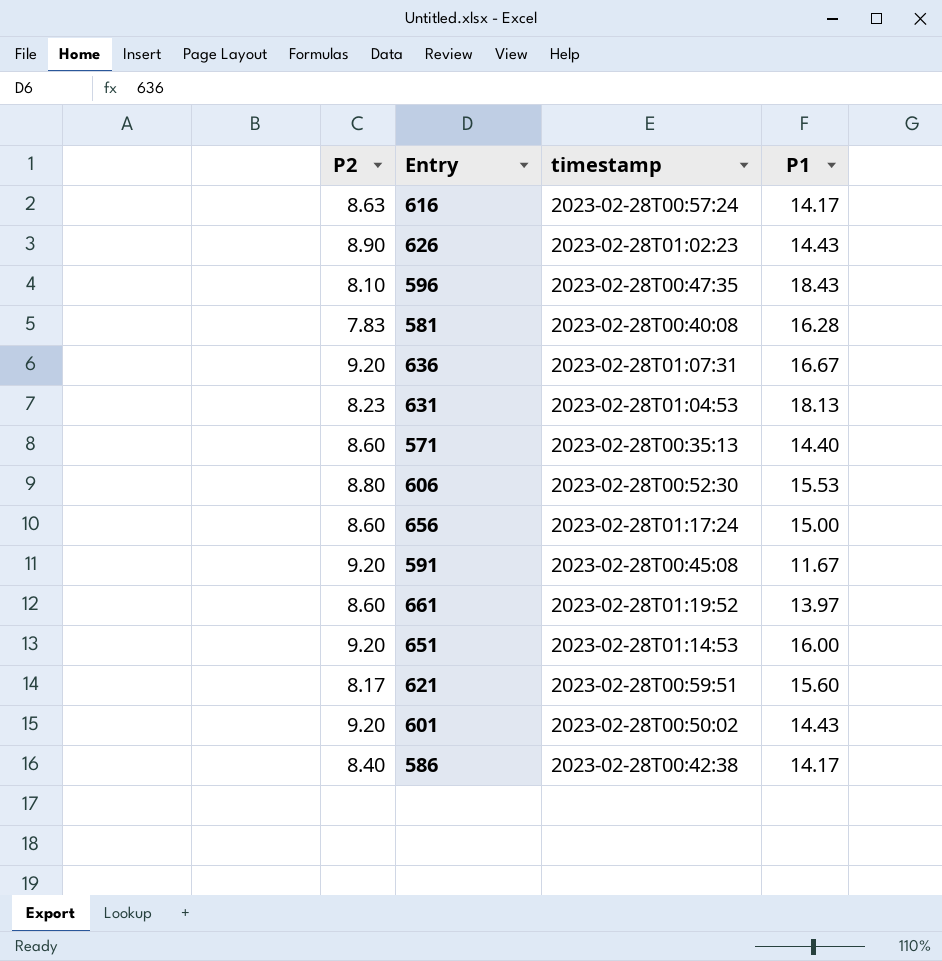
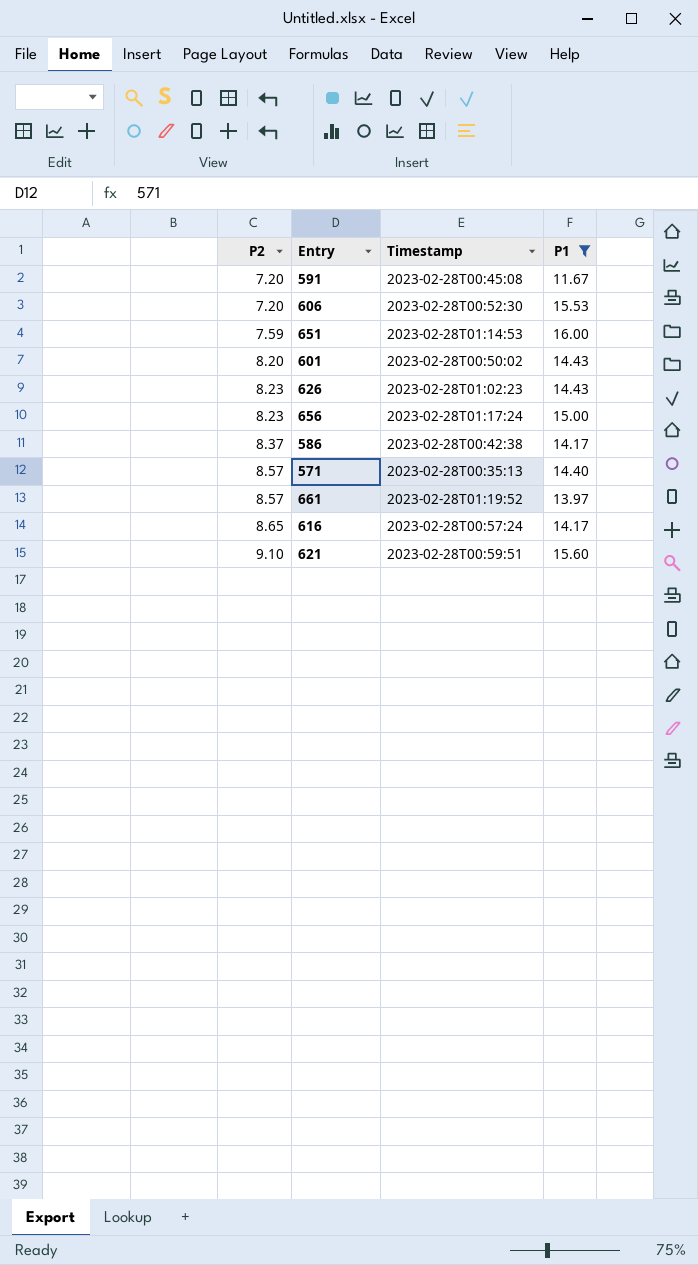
filter: none -> P1 <= 16.00
row order: none -> P2 ascending
column name: timestamp -> Timestamp
591 | P2: 9.20 -> 7.20
606 | P2: 8.80 -> 7.20
651 | P2: 9.20 -> 7.59
601 | P2: 9.20 -> 8.20
626 | P2: 8.90 -> 8.23
656 | P2: 8.60 -> 8.23
586 | P2: 8.40 -> 8.37
571 | P2: 8.60 -> 8.57
661 | P2: 8.60 -> 8.57
616 | P2: 8.63 -> 8.65
621 | P2: 8.17 -> 9.10

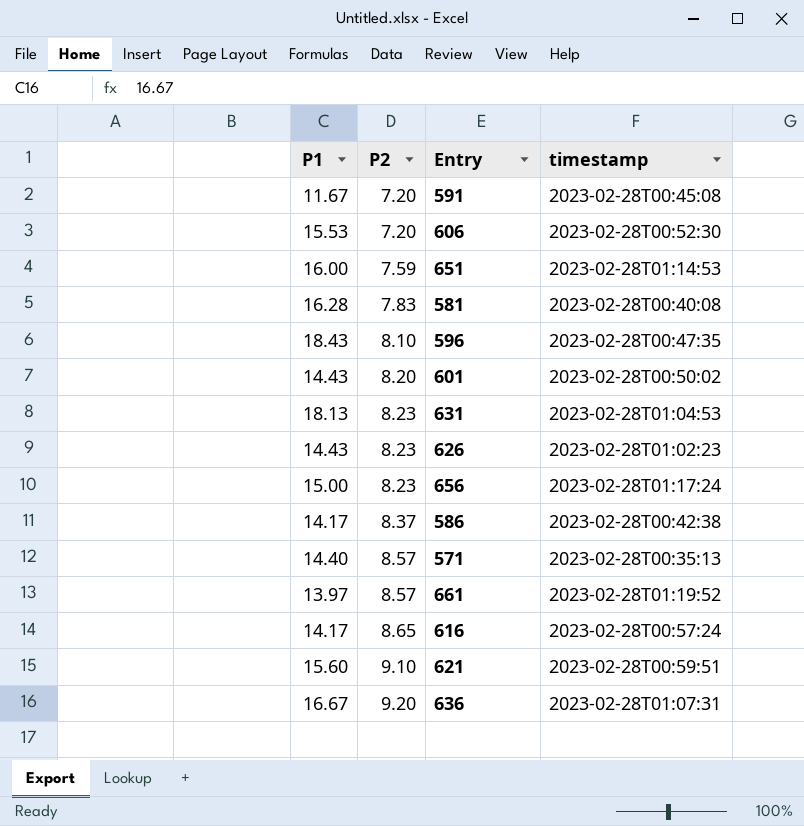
filter: P1 <= 16.00 -> none
column P1 | position: 4 -> 1
column name: Timestamp -> timestamp

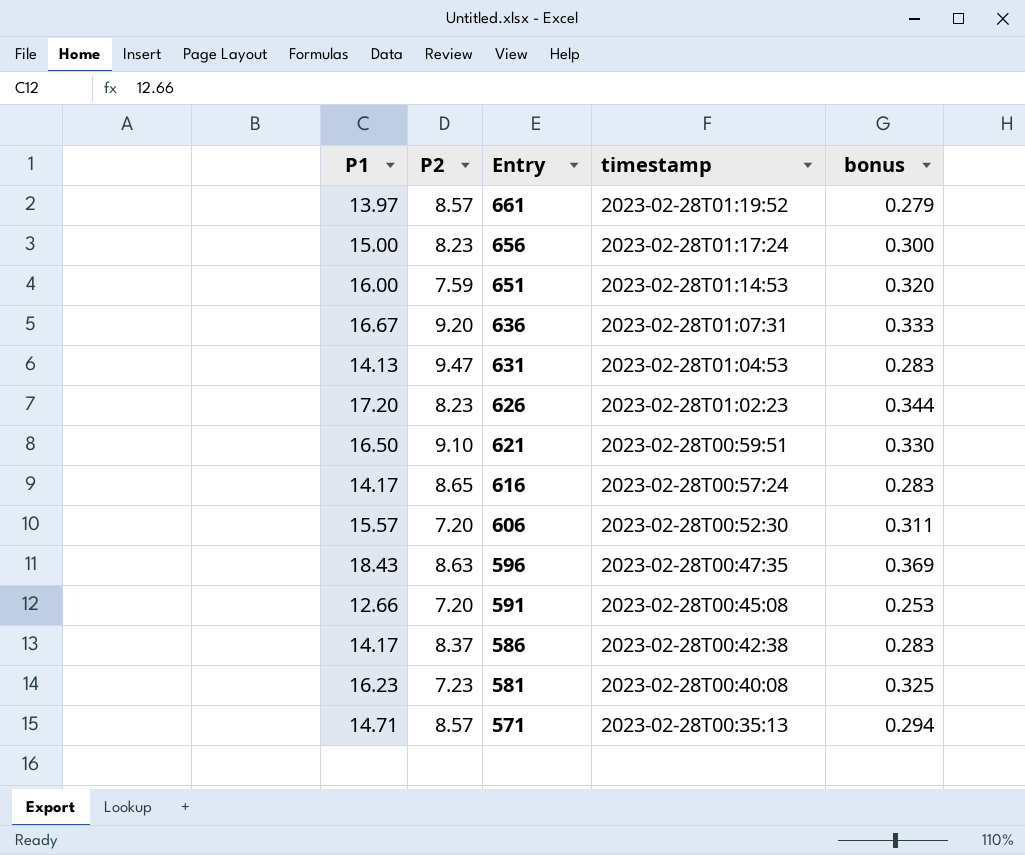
row order: P2 ascending -> Entry descending
column bonus | formula: none -> [P1] * 0.02
row 601: 14.43 | 8.20 | 2023-02-28T00:50:02 -> none
631 | P1: 18.13 -> 14.13
631 | P2: 8.23 -> 9.47
626 | P1: 14.43 -> 17.20
621 | P1: 15.60 -> 16.50
606 | P1: 15.53 -> 15.57
596 | P2: 8.10 -> 8.63
591 | P1: 11.67 -> 12.66
581 | P1: 16.28 -> 16.23
581 | P2: 7.83 -> 7.23
571 | P1: 14.40 -> 14.71

